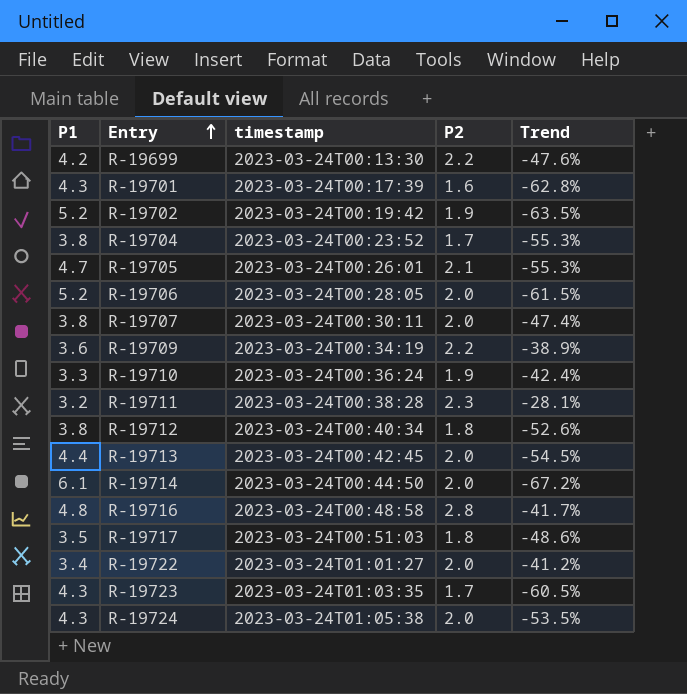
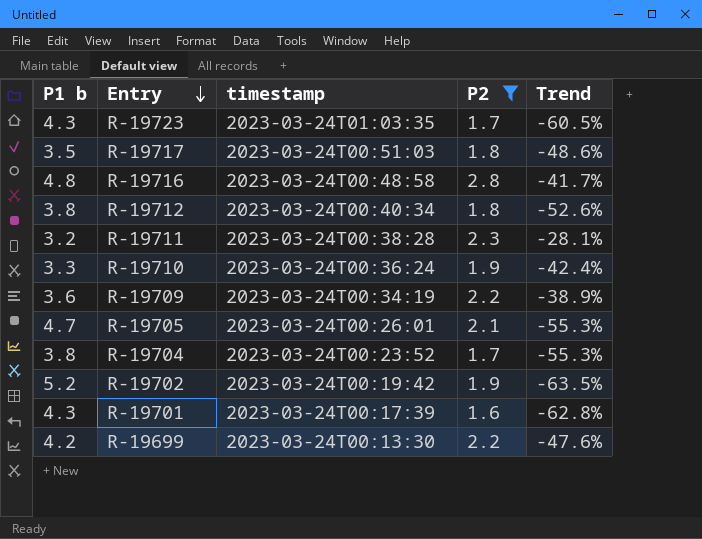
filter: none -> P2 != 2.0
row order: Entry ascending -> Entry descending
column name: P1 -> P1 b

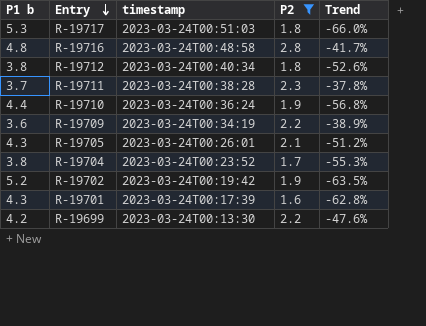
row R-19723: 4.3 | 2023-03-24T01:03:35 | 1.7 | -60.5% -> none
R-19717 | P1 b: 3.5 -> 5.3
R-19717 | Trend: -48.6% -> -66.0%
R-19711 | P1 b: 3.2 -> 3.7
R-19711 | Trend: -28.1% -> -37.8%
R-19710 | P1 b: 3.3 -> 4.4
R-19710 | Trend: -42.4% -> -56.8%
R-19705 | P1 b: 4.7 -> 4.3
R-19705 | Trend: -55.3% -> -51.2%

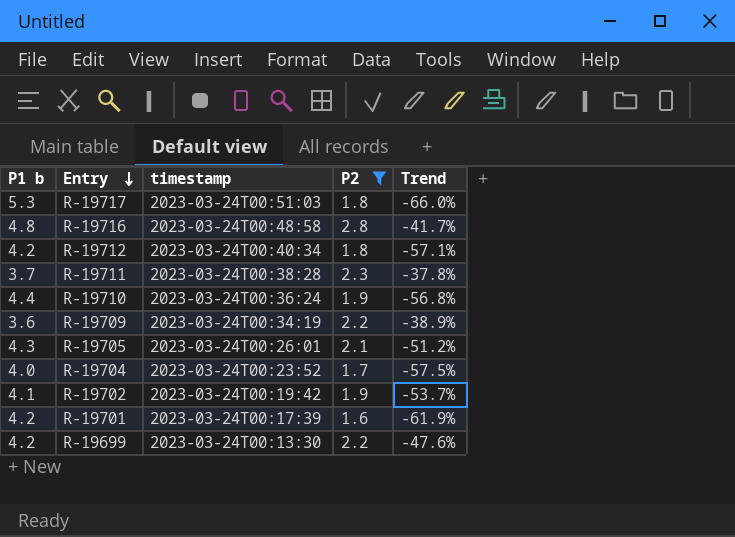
R-19712 | P1 b: 3.8 -> 4.2
R-19712 | Trend: -52.6% -> -57.1%
R-19704 | P1 b: 3.8 -> 4.0
R-19704 | Trend: -55.3% -> -57.5%
R-19702 | P1 b: 5.2 -> 4.1
R-19702 | Trend: -63.5% -> -53.7%
R-19701 | P1 b: 4.3 -> 4.2
R-19701 | Trend: -62.8% -> -61.9%

